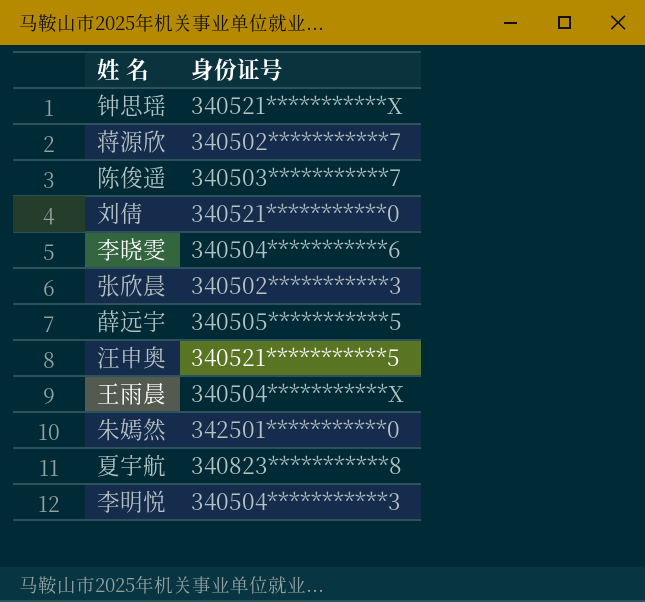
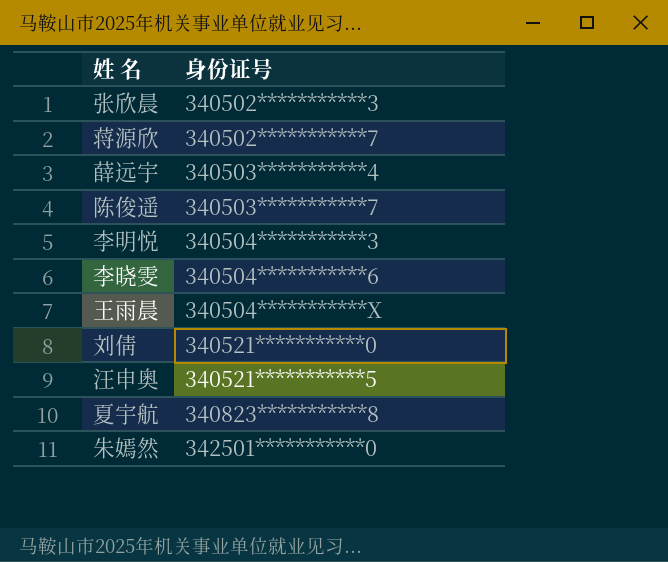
row order: none -> 身份证号 ascending
row 钟思瑶: 340521***********X -> none
薛远宇 | 身份证号: 340505***********5 -> 340503***********4

